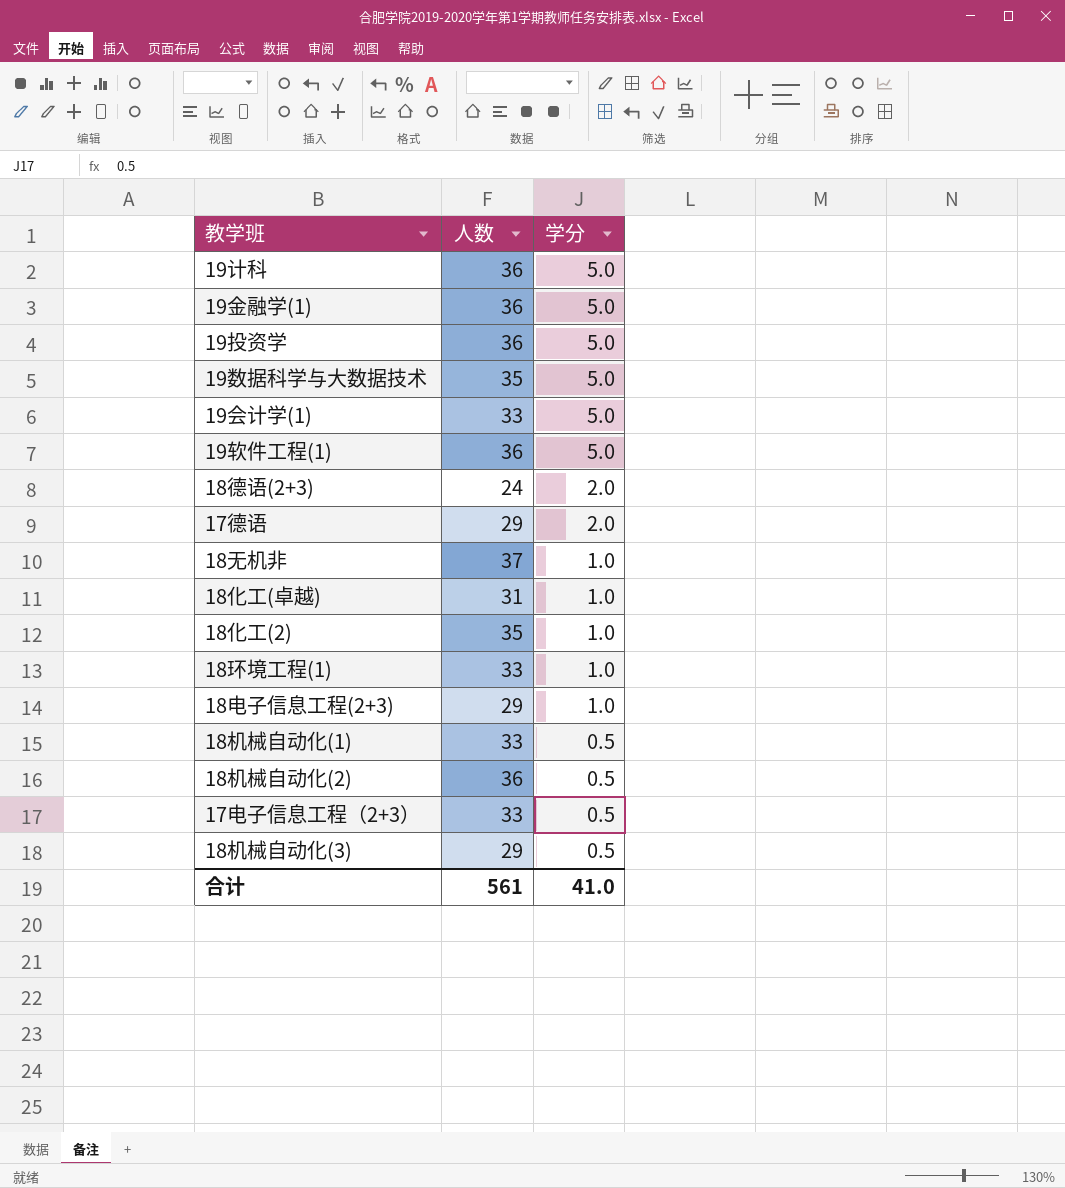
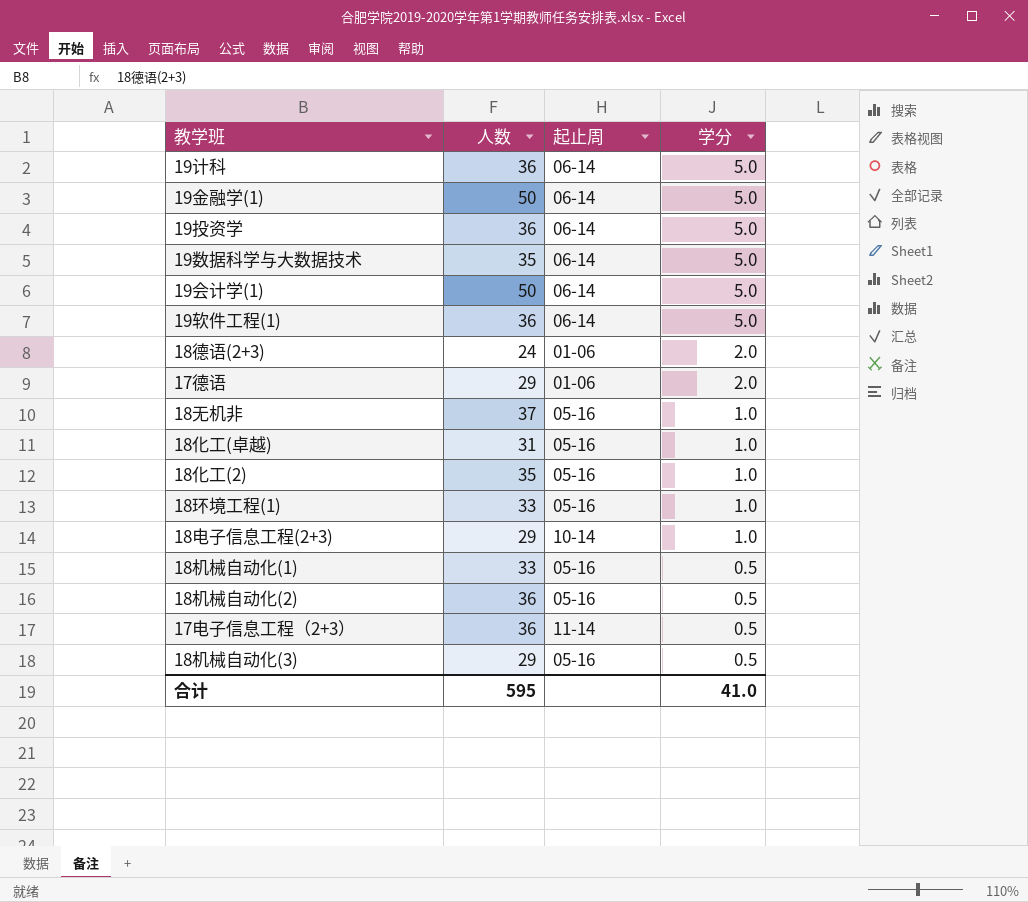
column 起止周 | position: none -> 3
19金融学(1) | 人数: 36 -> 50
19会计学(1) | 人数: 33 -> 50
17电子信息工程（2+3） | 人数: 33 -> 36
合计 | 人数: 561 -> 595

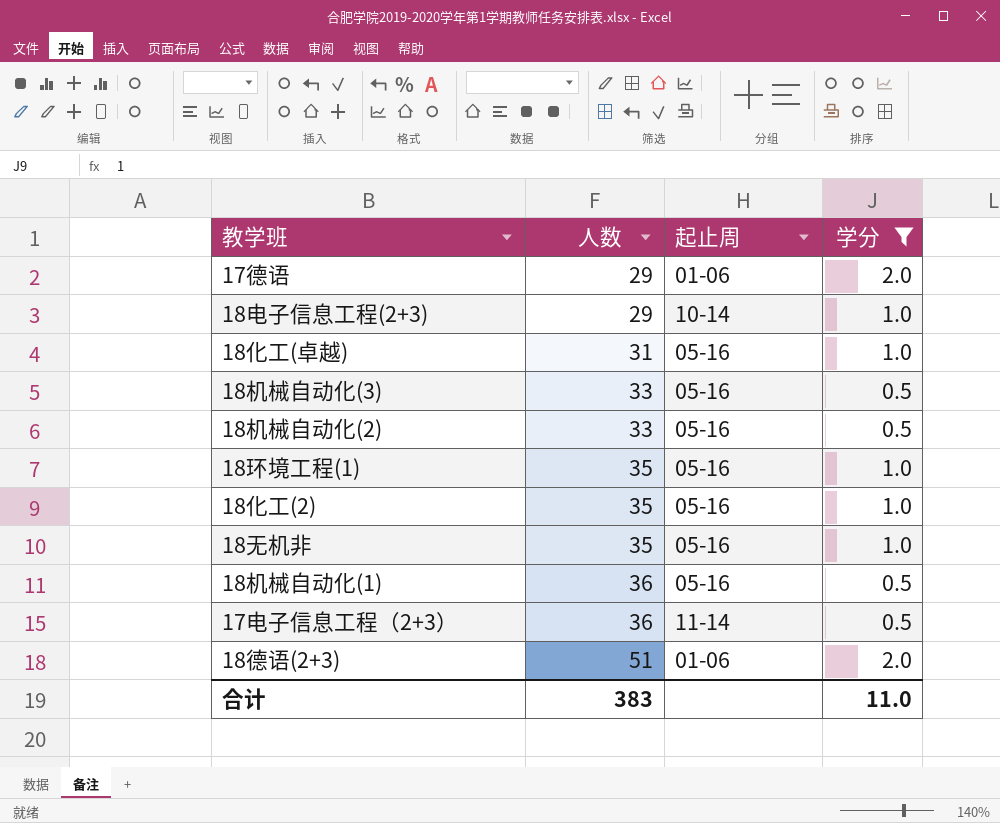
filter: none -> 学分 != 5.0
row order: 学分 descending -> 人数 ascending
18机械自动化(3) | 人数: 29 -> 33
18机械自动化(2) | 人数: 36 -> 33
18环境工程(1) | 人数: 33 -> 35
18无机非 | 人数: 37 -> 35
18机械自动化(1) | 人数: 33 -> 36
18德语(2+3) | 人数: 24 -> 51
合计 | 人数: 595 -> 383
合计 | 学分: 41.0 -> 11.0

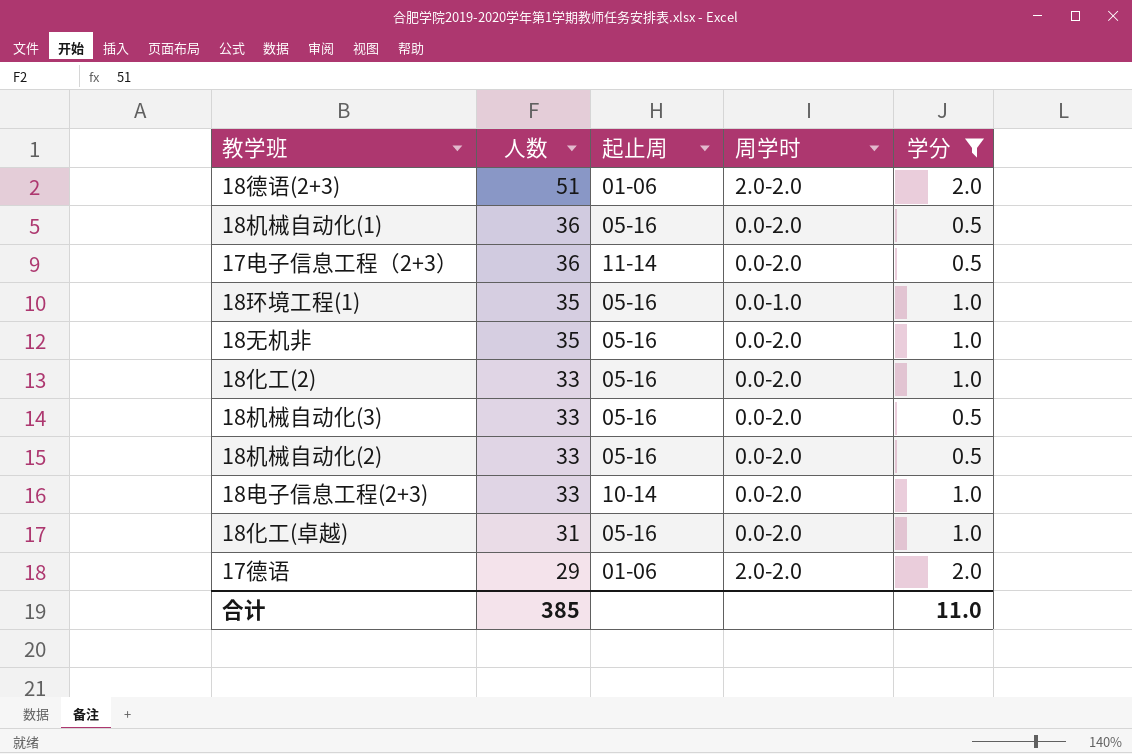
row order: 人数 ascending -> 人数 descending
column 周学时 | position: none -> 4
18化工(2) | 人数: 35 -> 33
18电子信息工程(2+3) | 人数: 29 -> 33
合计 | 人数: 383 -> 385

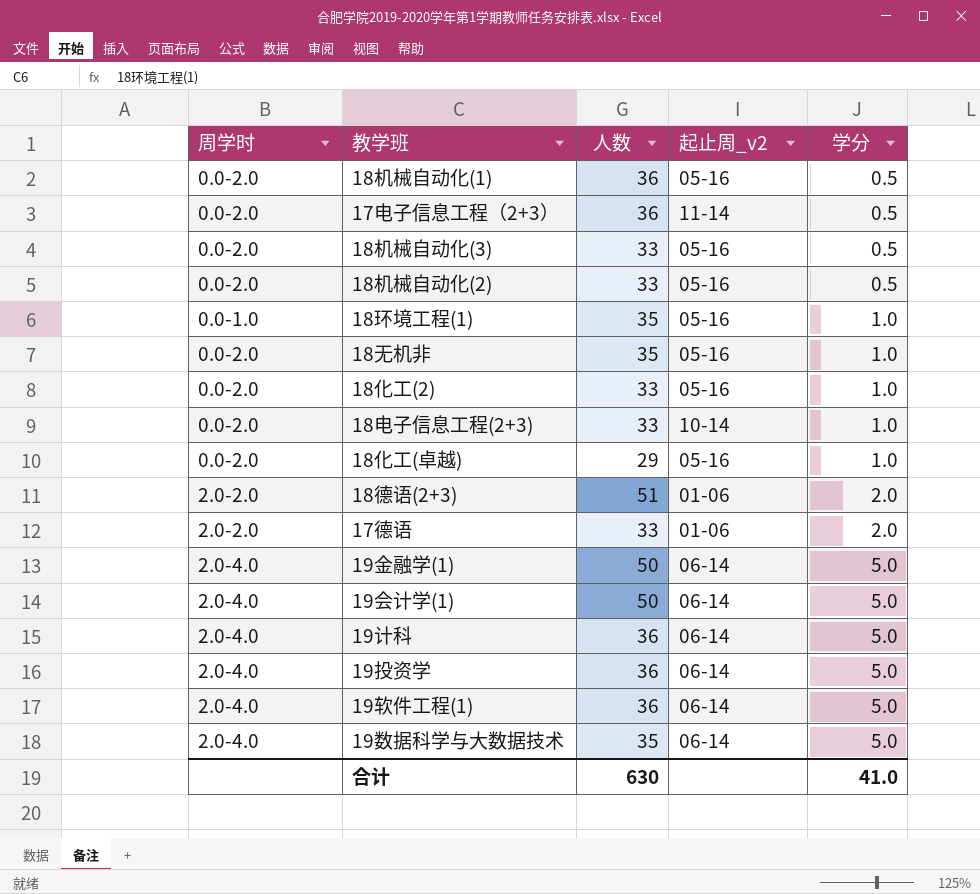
filter: 学分 != 5.0 -> none
row order: 人数 descending -> 学分 ascending
column 周学时 | position: 4 -> 1
column name: 起止周 -> 起止周_v2
18化工(卓越) | 人数: 31 -> 29
17德语 | 人数: 29 -> 33
合计 | 人数: 385 -> 630
合计 | 学分: 11.0 -> 41.0

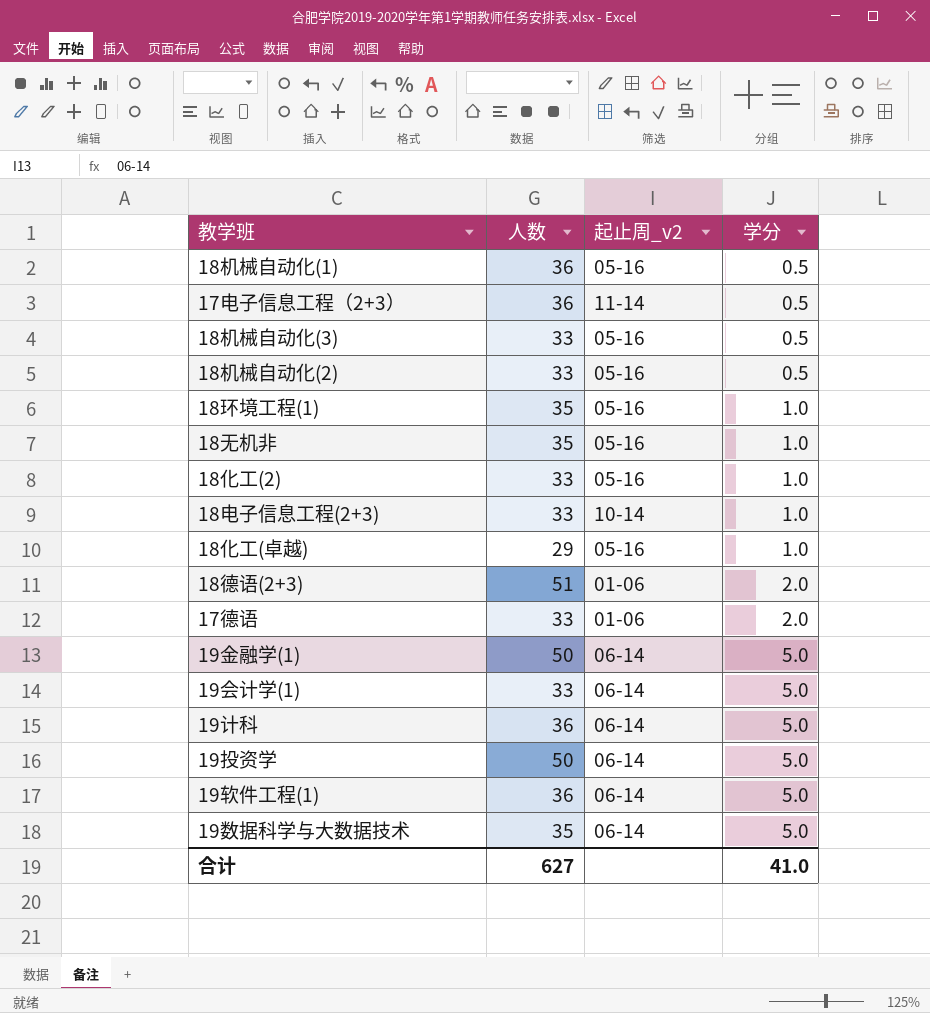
column 周学时 | position: 1 -> none
19会计学(1) | 人数: 50 -> 33
19投资学 | 人数: 36 -> 50
合计 | 人数: 630 -> 627

